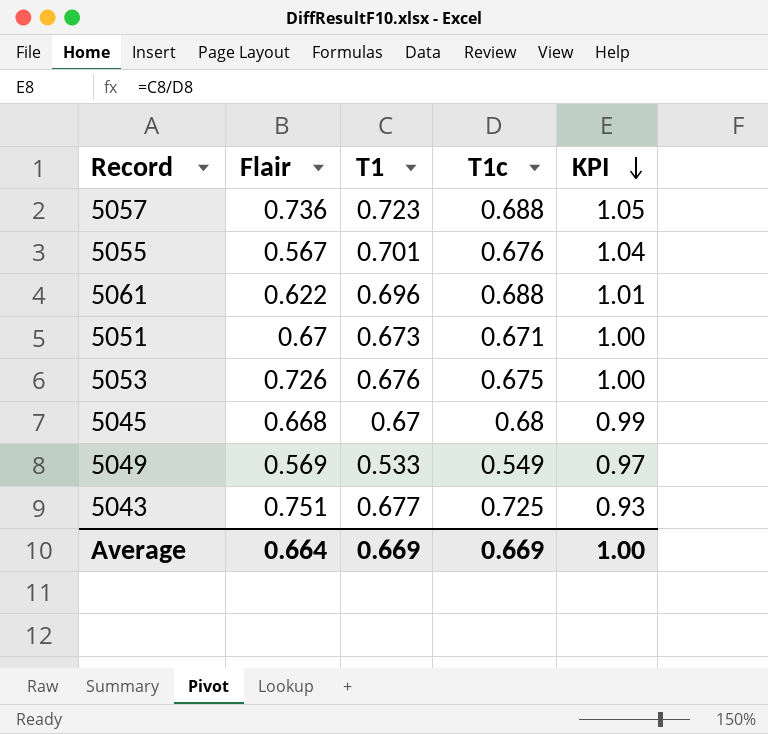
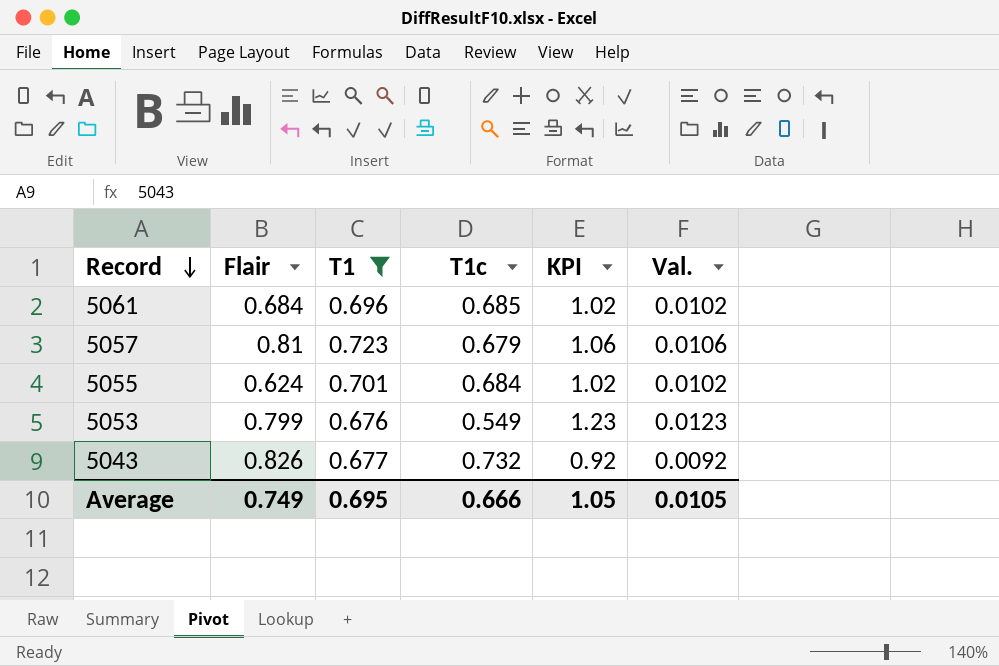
filter: none -> T1 >= 0.676
row order: KPI descending -> Record descending
column Val. | formula: none -> [KPI] * 0.01
5061 | Flair: 0.622 -> 0.684
5061 | T1c: 0.688 -> 0.685
5061 | KPI: 1.01 -> 1.02
5057 | Flair: 0.736 -> 0.81
5057 | T1c: 0.688 -> 0.679
5057 | KPI: 1.05 -> 1.06
5055 | Flair: 0.567 -> 0.624
5055 | T1c: 0.676 -> 0.684
5055 | KPI: 1.04 -> 1.02
5053 | Flair: 0.726 -> 0.799
5053 | T1c: 0.675 -> 0.549
5053 | KPI: 1.00 -> 1.23
5043 | Flair: 0.751 -> 0.826
5043 | T1c: 0.725 -> 0.732
5043 | KPI: 0.93 -> 0.92
Average | Flair: 0.664 -> 0.749
Average | T1: 0.669 -> 0.695
Average | T1c: 0.669 -> 0.666
Average | KPI: 1.00 -> 1.05

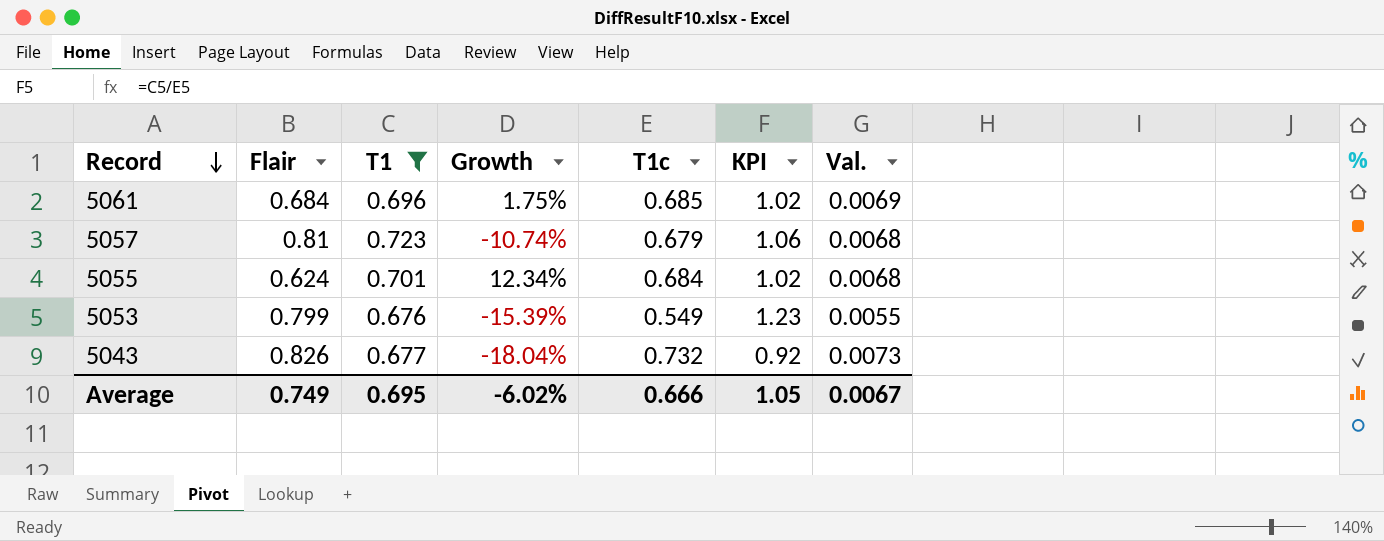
column Growth | formula: none -> ([T1] - [Flair]) / [Flair]
column Val. | formula: [KPI] * 0.01 -> [T1c] * 0.01
Average | Val.: 0.0105 -> 0.0067

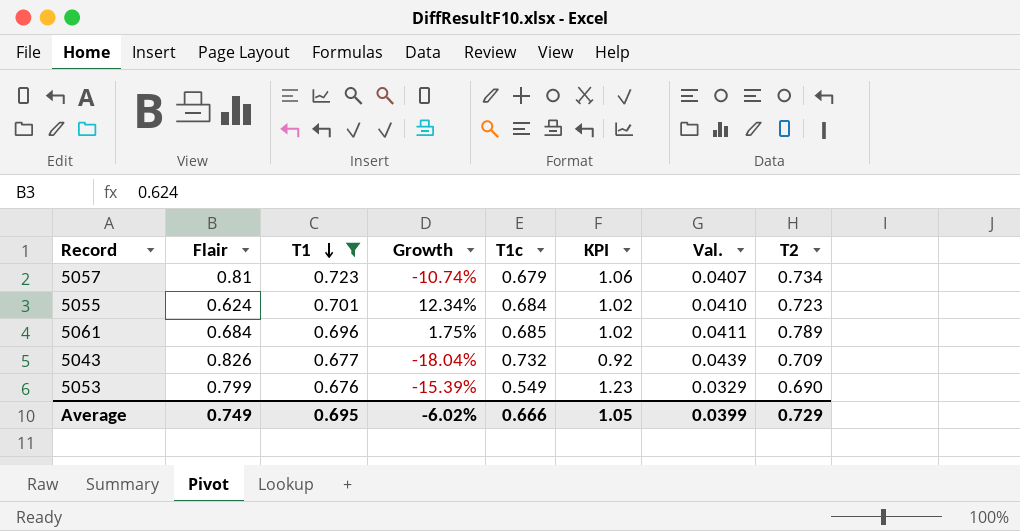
row order: Record descending -> T1 descending
column Val. | formula: [T1c] * 0.01 -> [T1c] * 0.06
column T2 | position: none -> 8
Average | Val.: 0.0067 -> 0.0399

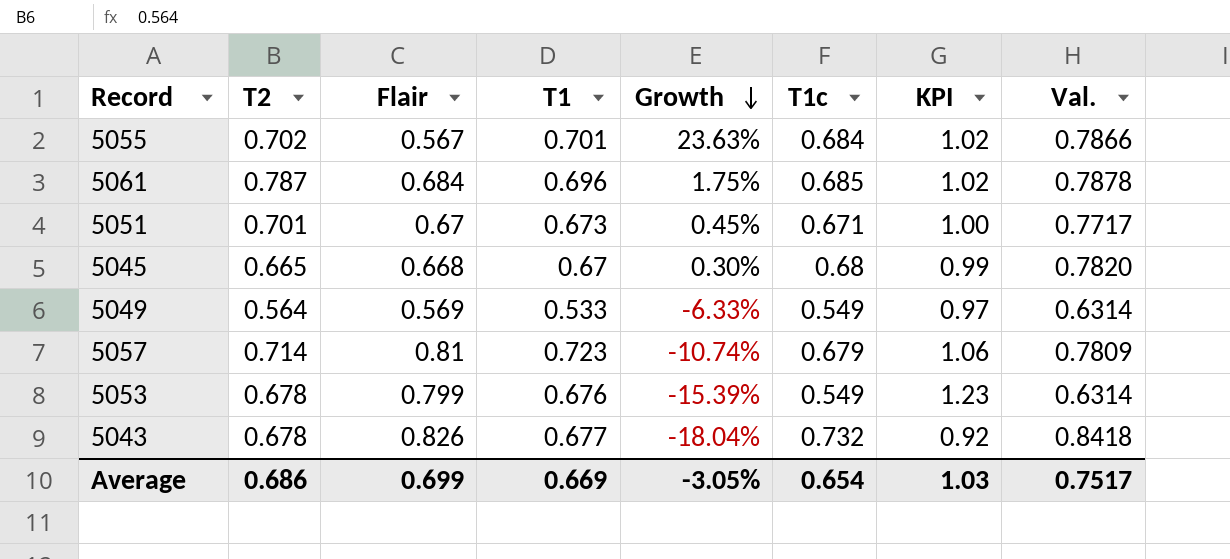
filter: T1 >= 0.676 -> none
row order: T1 descending -> Growth descending
column T2 | position: 8 -> 2
column Val. | formula: [T1c] * 0.06 -> [T1c] * 1.15
5055 | T2: 0.723 -> 0.702
5055 | Flair: 0.624 -> 0.567
5055 | Growth: 12.34% -> 23.63%
5061 | T2: 0.789 -> 0.787
5057 | T2: 0.734 -> 0.714
5053 | T2: 0.690 -> 0.678
5043 | T2: 0.709 -> 0.678
Average | T2: 0.729 -> 0.686
Average | Flair: 0.749 -> 0.699
Average | T1: 0.695 -> 0.669
Average | Growth: -6.02% -> -3.05%
Average | T1c: 0.666 -> 0.654
Average | KPI: 1.05 -> 1.03
Average | Val.: 0.0399 -> 0.7517

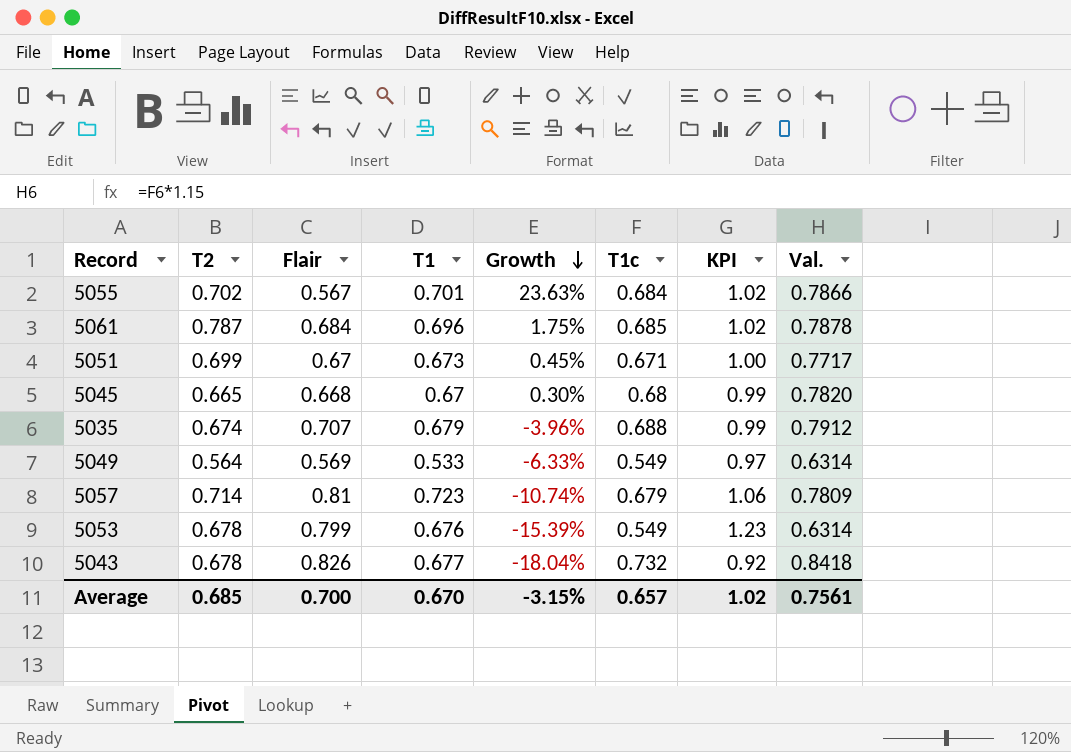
5051 | T2: 0.701 -> 0.699
row 5035: none -> 0.674 | 0.707 | 0.679 | -3.96% | 0.688 | 0.99 | 0.7912
Average | T2: 0.686 -> 0.685
Average | Flair: 0.699 -> 0.700
Average | T1: 0.669 -> 0.670
Average | Growth: -3.05% -> -3.15%
Average | T1c: 0.654 -> 0.657
Average | KPI: 1.03 -> 1.02
Average | Val.: 0.7517 -> 0.7561

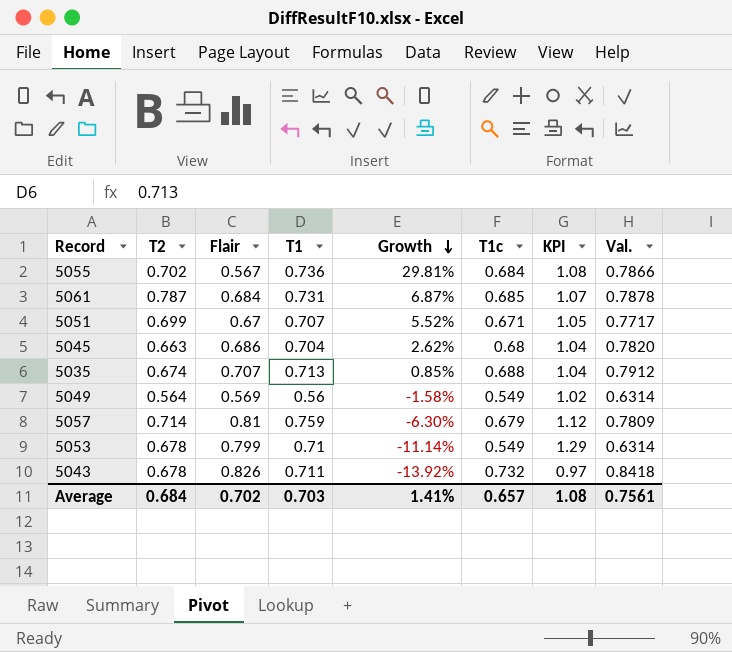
5055 | T1: 0.701 -> 0.736
5055 | Growth: 23.63% -> 29.81%
5055 | KPI: 1.02 -> 1.08
5061 | T1: 0.696 -> 0.731
5061 | Growth: 1.75% -> 6.87%
5061 | KPI: 1.02 -> 1.07
5051 | T1: 0.673 -> 0.707
5051 | Growth: 0.45% -> 5.52%
5051 | KPI: 1.00 -> 1.05
5045 | T2: 0.665 -> 0.663
5045 | Flair: 0.668 -> 0.686
5045 | T1: 0.67 -> 0.704
5045 | Growth: 0.30% -> 2.62%
5045 | KPI: 0.99 -> 1.04
5035 | T1: 0.679 -> 0.713
5035 | Growth: -3.96% -> 0.85%
5035 | KPI: 0.99 -> 1.04
5049 | T1: 0.533 -> 0.56
5049 | Growth: -6.33% -> -1.58%
5049 | KPI: 0.97 -> 1.02
5057 | T1: 0.723 -> 0.759
5057 | Growth: -10.74% -> -6.30%
5057 | KPI: 1.06 -> 1.12
5053 | T1: 0.676 -> 0.71
5053 | Growth: -15.39% -> -11.14%
5053 | KPI: 1.23 -> 1.29
5043 | T1: 0.677 -> 0.711
5043 | Growth: -18.04% -> -13.92%
5043 | KPI: 0.92 -> 0.97
Average | T2: 0.685 -> 0.684
Average | Flair: 0.700 -> 0.702
Average | T1: 0.670 -> 0.703
Average | Growth: -3.15% -> 1.41%
Average | KPI: 1.02 -> 1.08

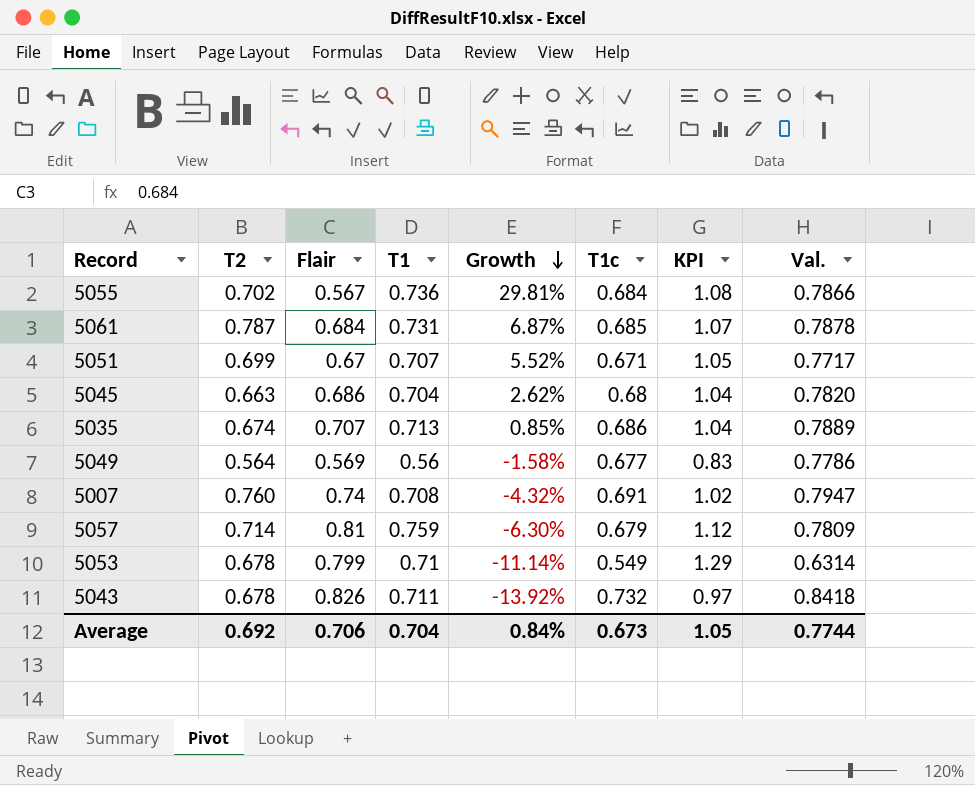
5035 | T1c: 0.688 -> 0.686
5035 | Val.: 0.7912 -> 0.7889
5049 | T1c: 0.549 -> 0.677
5049 | KPI: 1.02 -> 0.83
5049 | Val.: 0.6314 -> 0.7786
row 5007: none -> 0.760 | 0.74 | 0.708 | -4.32% | 0.691 | 1.02 | 0.7947
Average | T2: 0.684 -> 0.692
Average | Flair: 0.702 -> 0.706
Average | T1: 0.703 -> 0.704
Average | Growth: 1.41% -> 0.84%
Average | T1c: 0.657 -> 0.673
Average | KPI: 1.08 -> 1.05
Average | Val.: 0.7561 -> 0.7744

